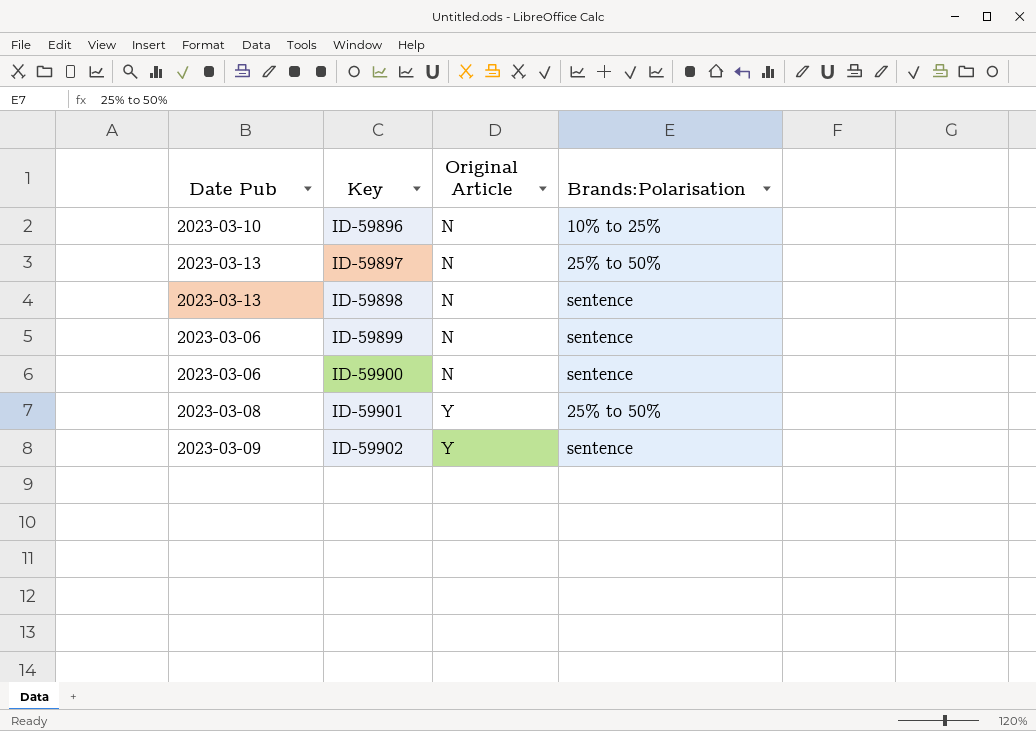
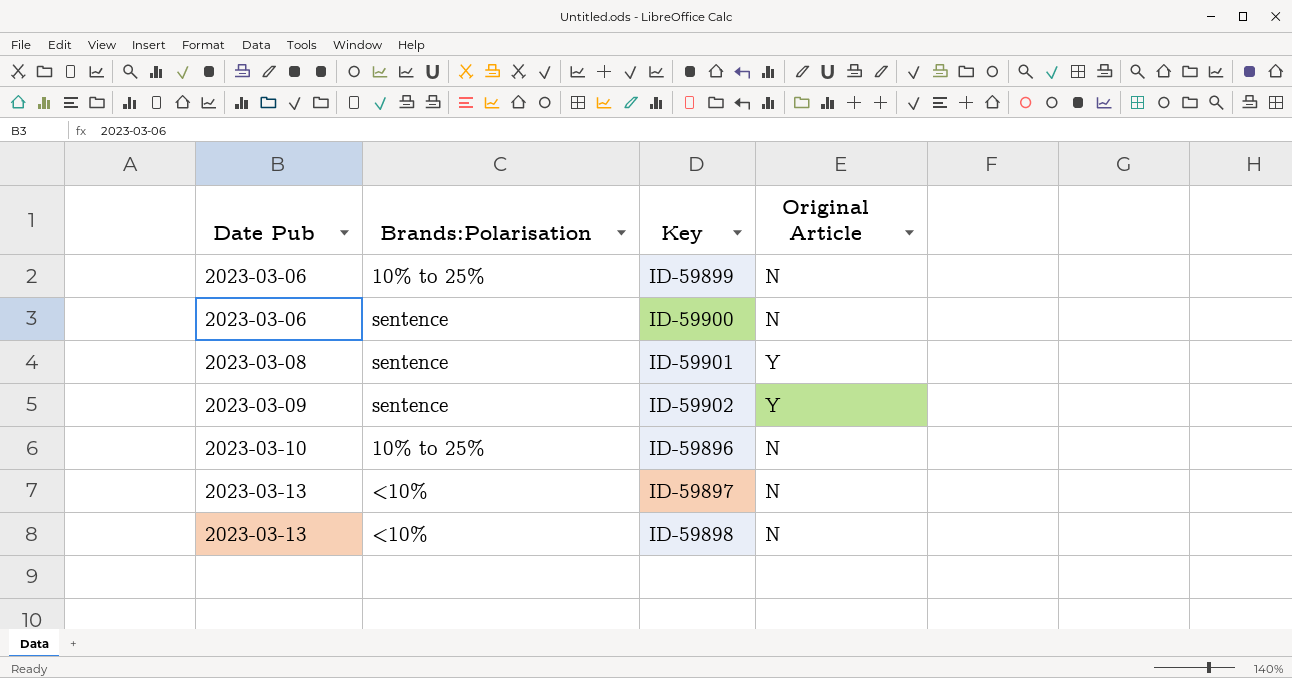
row order: Key ascending -> Date Pub ascending
column Brands:Polarisation | position: 4 -> 2
ID-59899 | Brands:Polarisation: sentence -> 10% to 25%
ID-59901 | Brands:Polarisation: 25% to 50% -> sentence
ID-59897 | Brands:Polarisation: 25% to 50% -> <10%
ID-59898 | Brands:Polarisation: sentence -> <10%

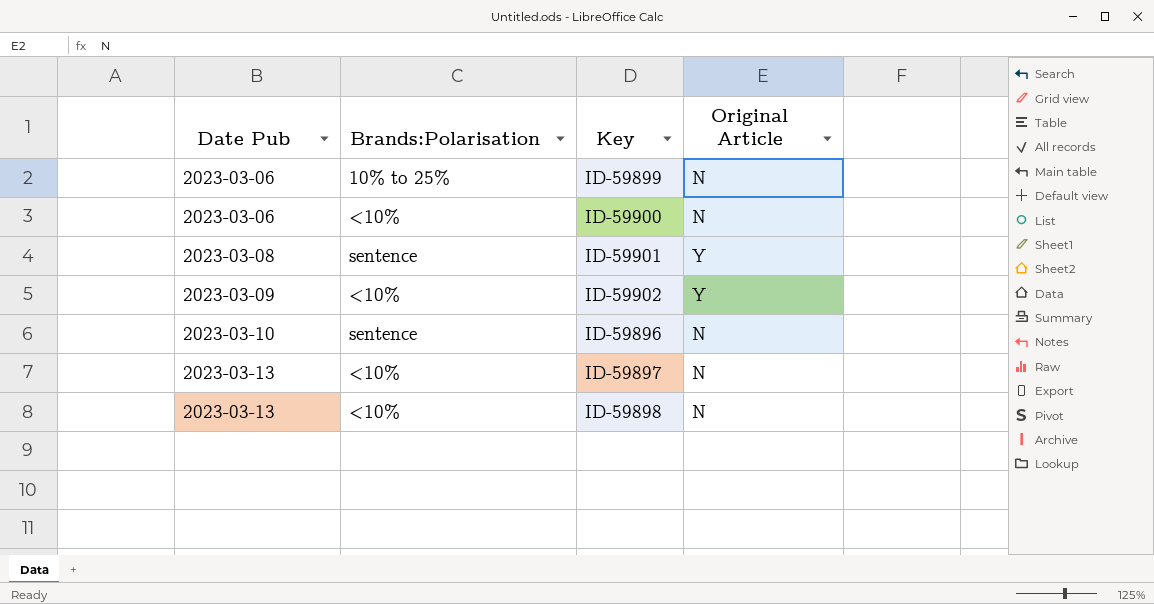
ID-59900 | Brands:Polarisation: sentence -> <10%
ID-59902 | Brands:Polarisation: sentence -> <10%
ID-59896 | Brands:Polarisation: 10% to 25% -> sentence

